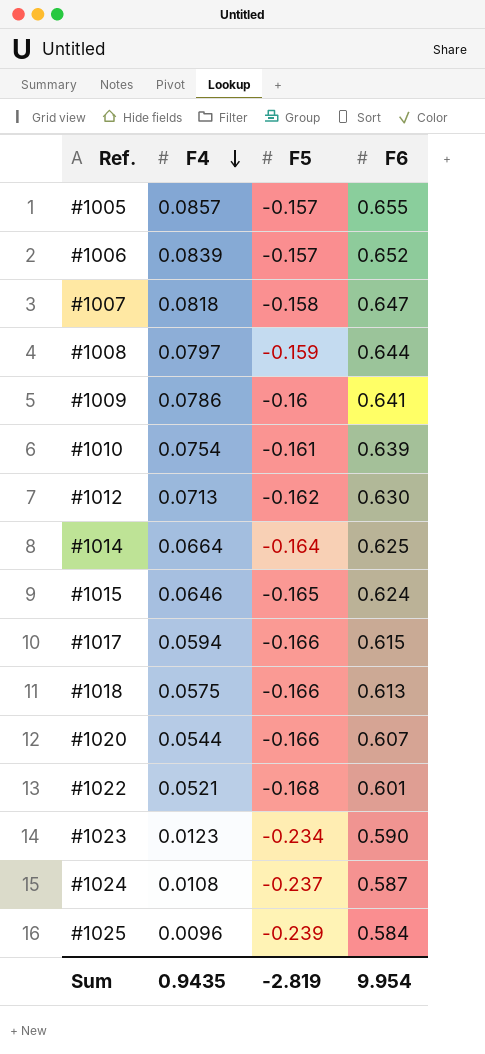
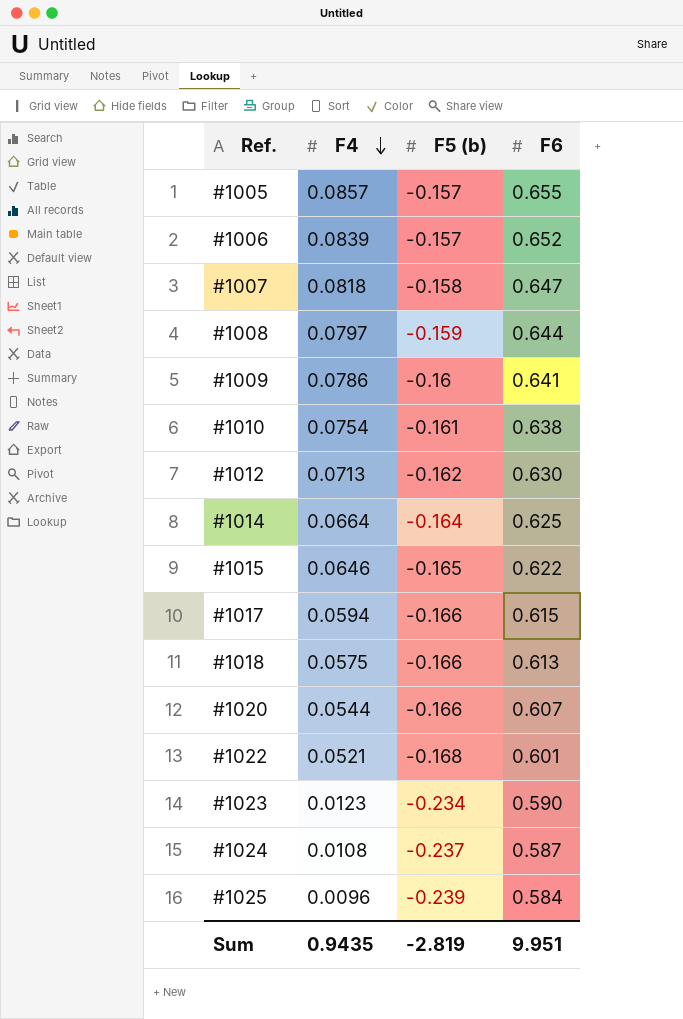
column name: F5 -> F5 (b)
#1010 | F6: 0.639 -> 0.638
#1015 | F6: 0.624 -> 0.622
Sum | F6: 9.954 -> 9.951

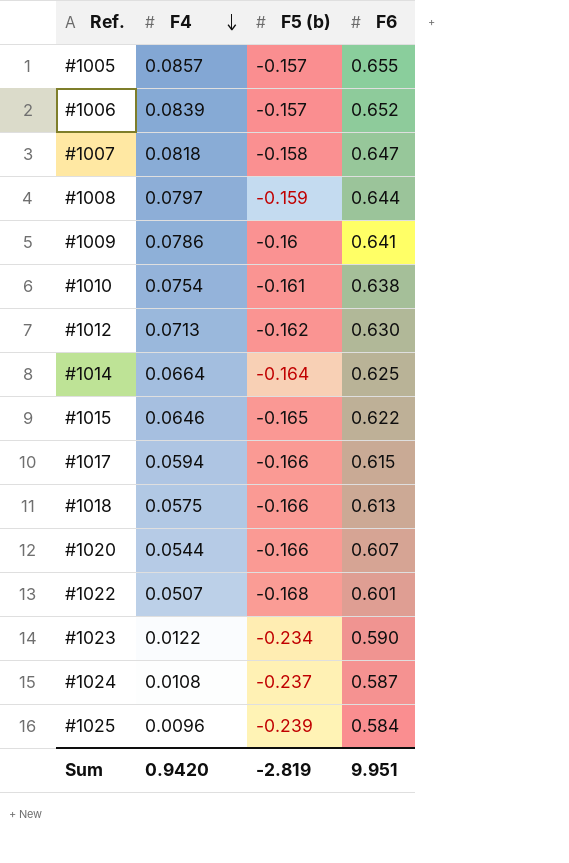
#1022 | F4: 0.0521 -> 0.0507
#1023 | F4: 0.0123 -> 0.0122
Sum | F4: 0.9435 -> 0.9420

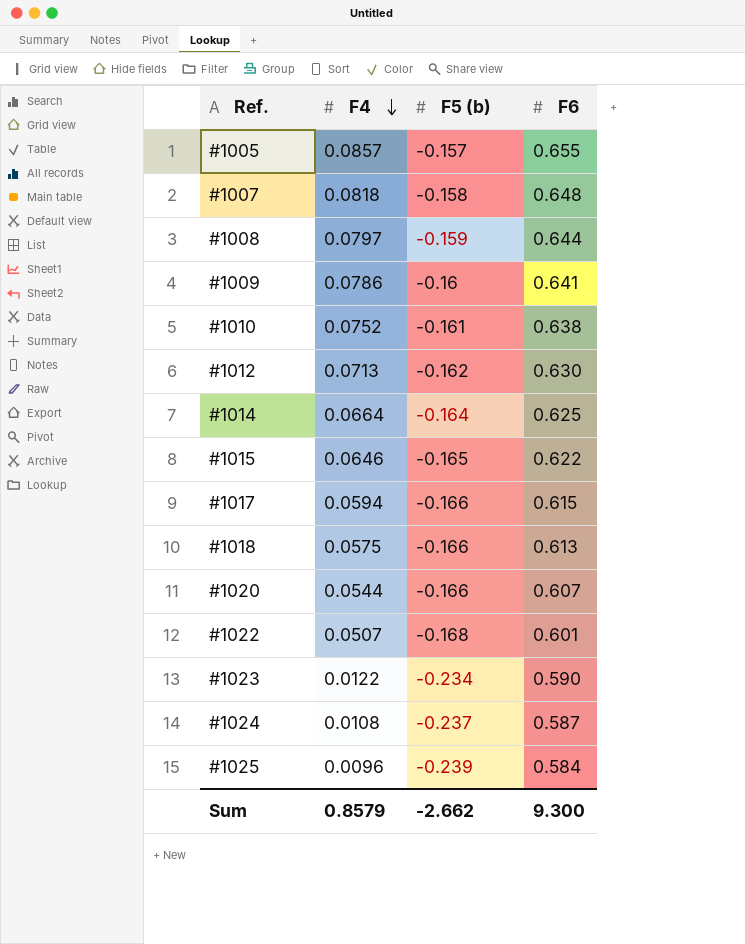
row #1006: 0.0839 | -0.157 | 0.652 -> none
#1007 | F6: 0.647 -> 0.648
#1010 | F4: 0.0754 -> 0.0752
Sum | F4: 0.9420 -> 0.8579
Sum | F5 (b): -2.819 -> -2.662
Sum | F6: 9.951 -> 9.300

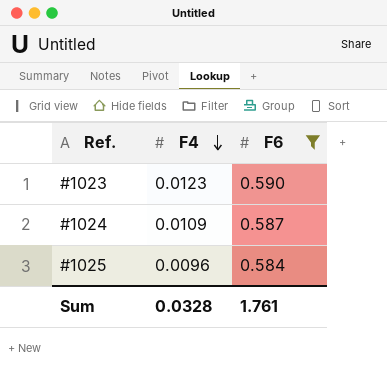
filter: none -> F6 <= 0.590
column F5 (b) | position: 3 -> none
#1023 | F4: 0.0122 -> 0.0123
#1024 | F4: 0.0108 -> 0.0109
Sum | F4: 0.8579 -> 0.0328
Sum | F6: 9.300 -> 1.761

